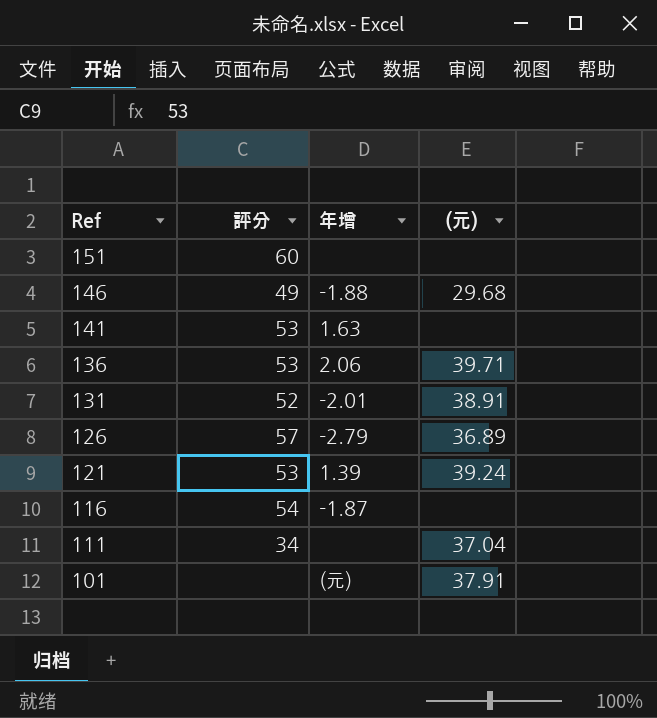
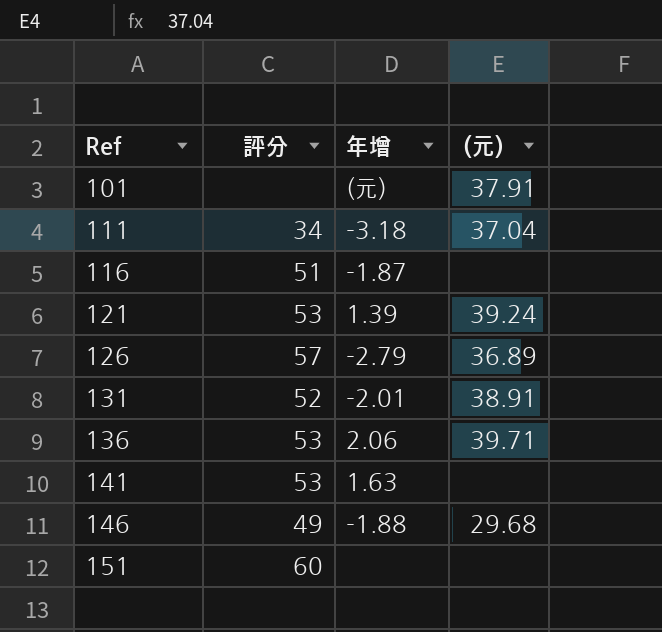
row order: Ref descending -> Ref ascending
111 | 年增: none -> -3.18
116 | 評分: 54 -> 51

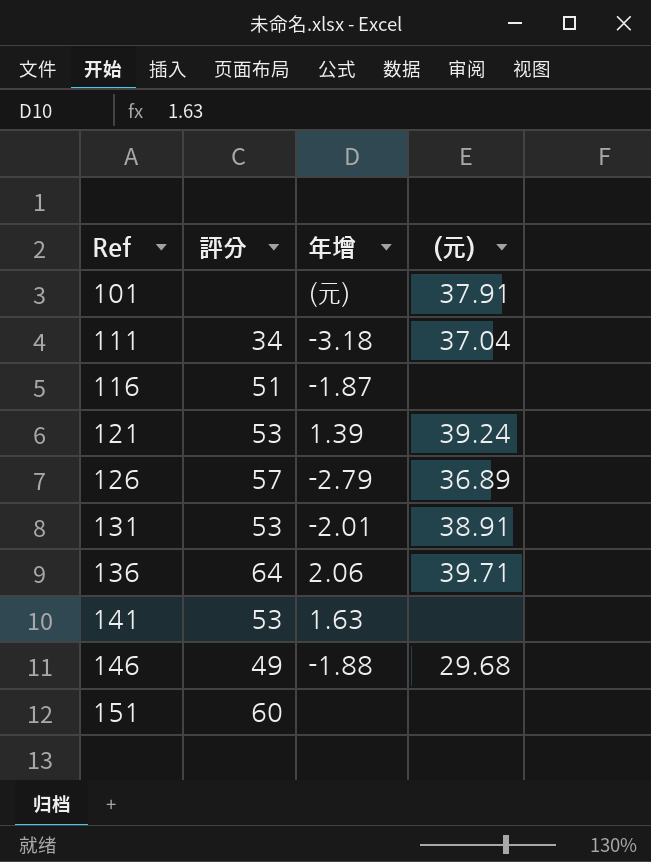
131 | 評分: 52 -> 53
136 | 評分: 53 -> 64

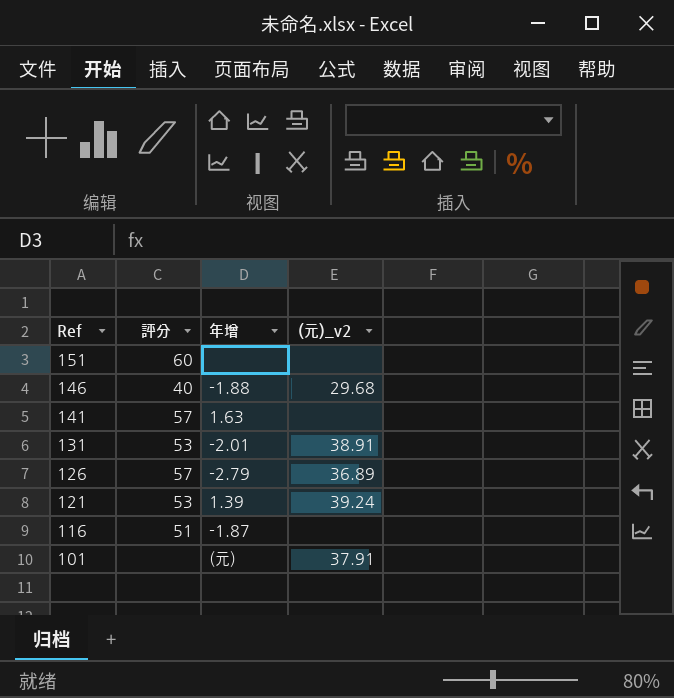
row order: Ref ascending -> Ref descending
column name: (元) -> (元)_v2
row 111: 34 | -3.18 | 37.04 -> none
row 136: 64 | 2.06 | 39.71 -> none
146 | 評分: 49 -> 40
141 | 評分: 53 -> 57

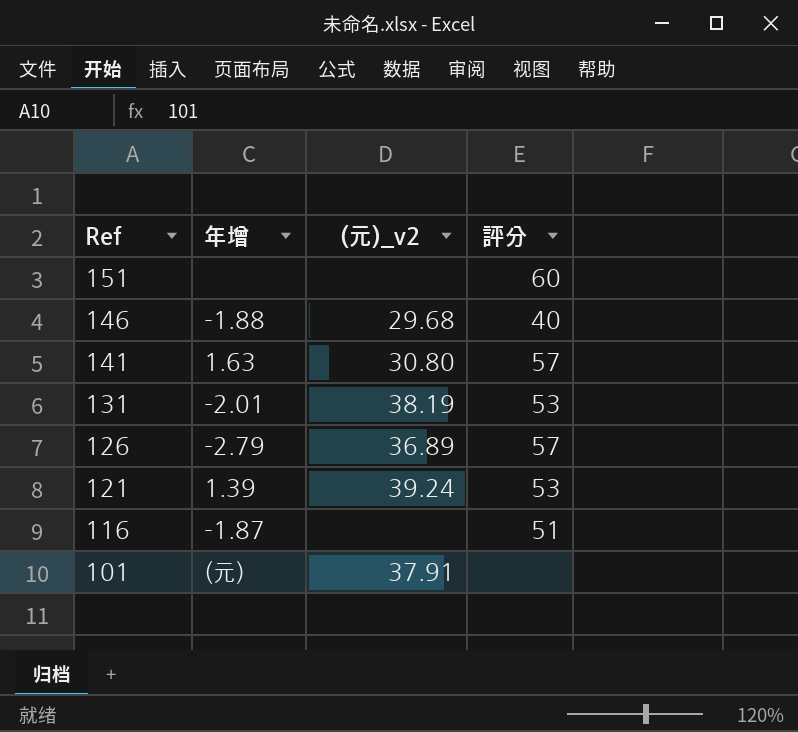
column 評分 | position: 2 -> 4
141 | (元)_v2: none -> 30.80
131 | (元)_v2: 38.91 -> 38.19

